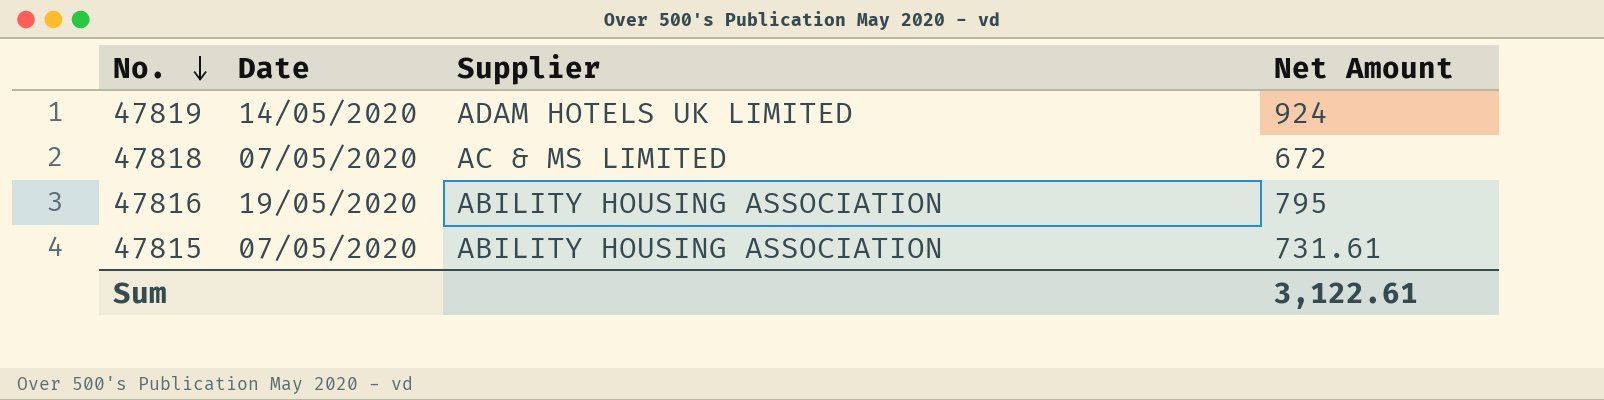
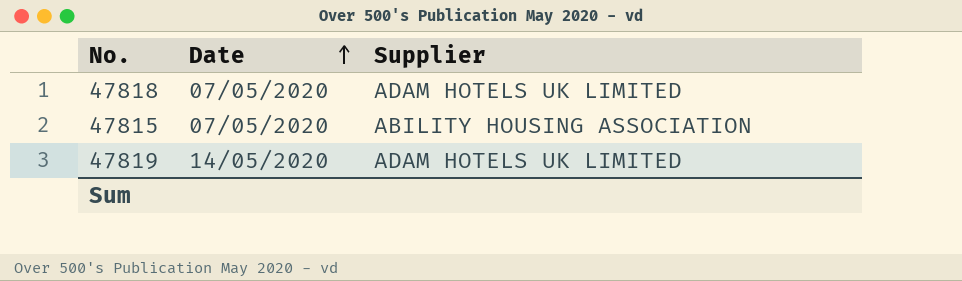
row order: No. descending -> Date ascending
column Net Amount | position: 4 -> none
row 47816: 19/05/2020 | ABILITY HOUSING ASSOCIATION | 795 -> none
47818 | Supplier: AC & MS LIMITED -> ADAM HOTELS UK LIMITED

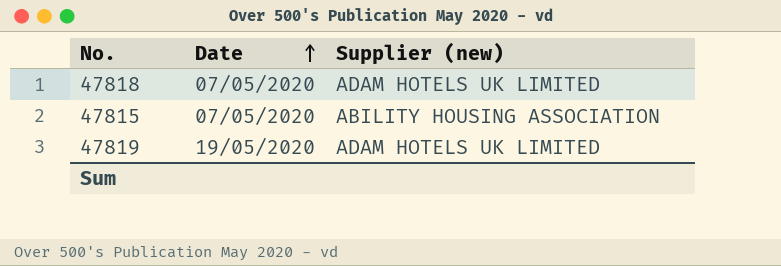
column name: Supplier -> Supplier (new)
47819 | Date: 14/05/2020 -> 19/05/2020

